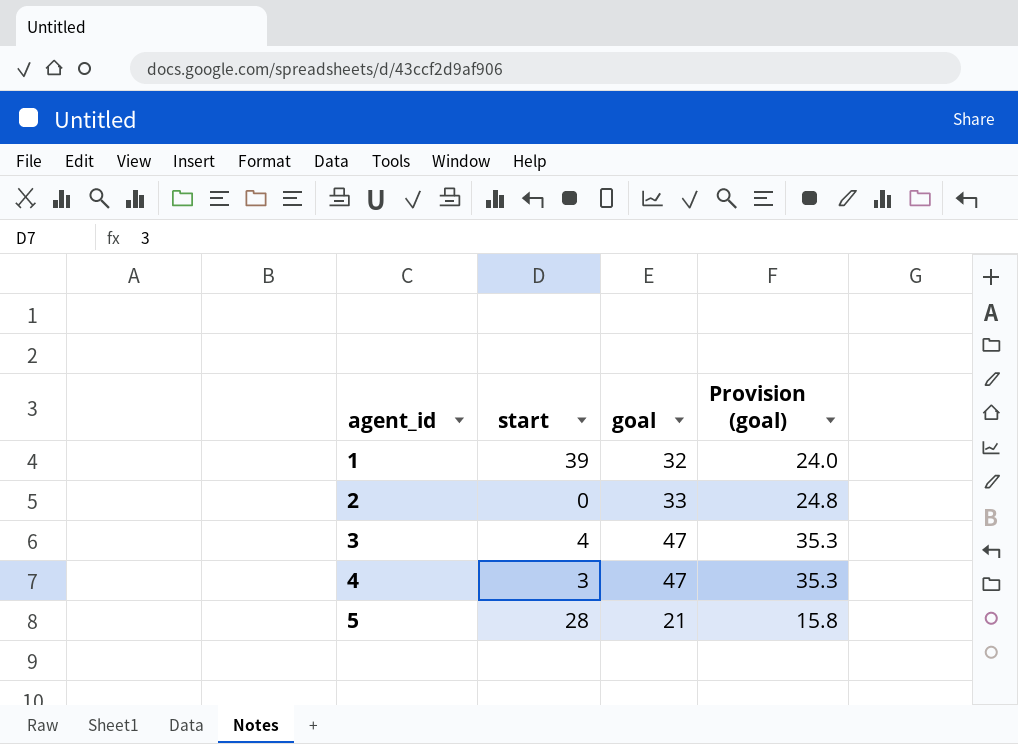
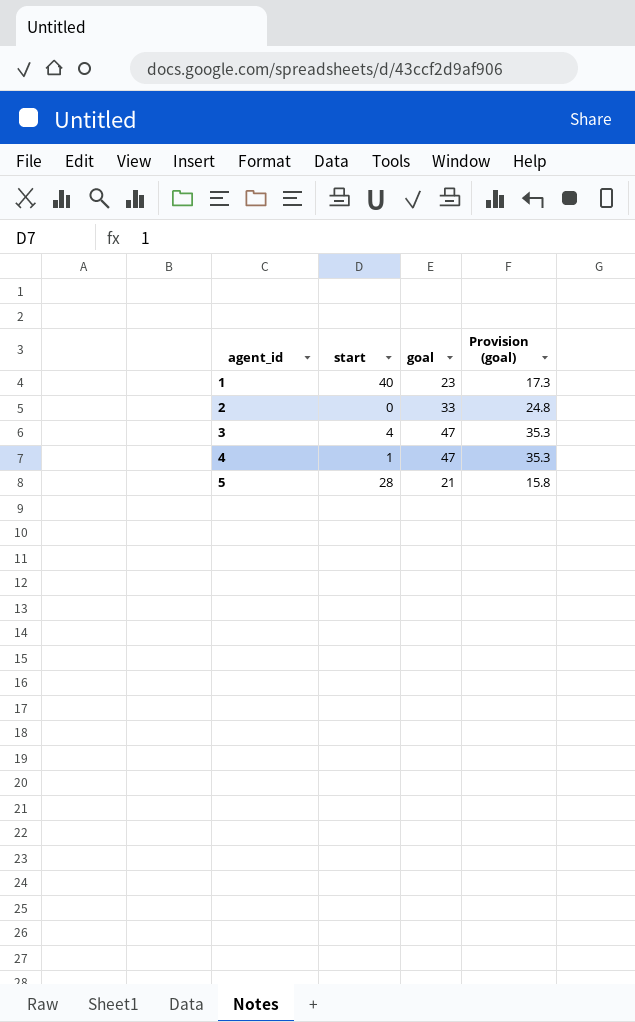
1 | start: 39 -> 40
1 | goal: 32 -> 23
1 | Provision (goal): 24.0 -> 17.3
4 | start: 3 -> 1

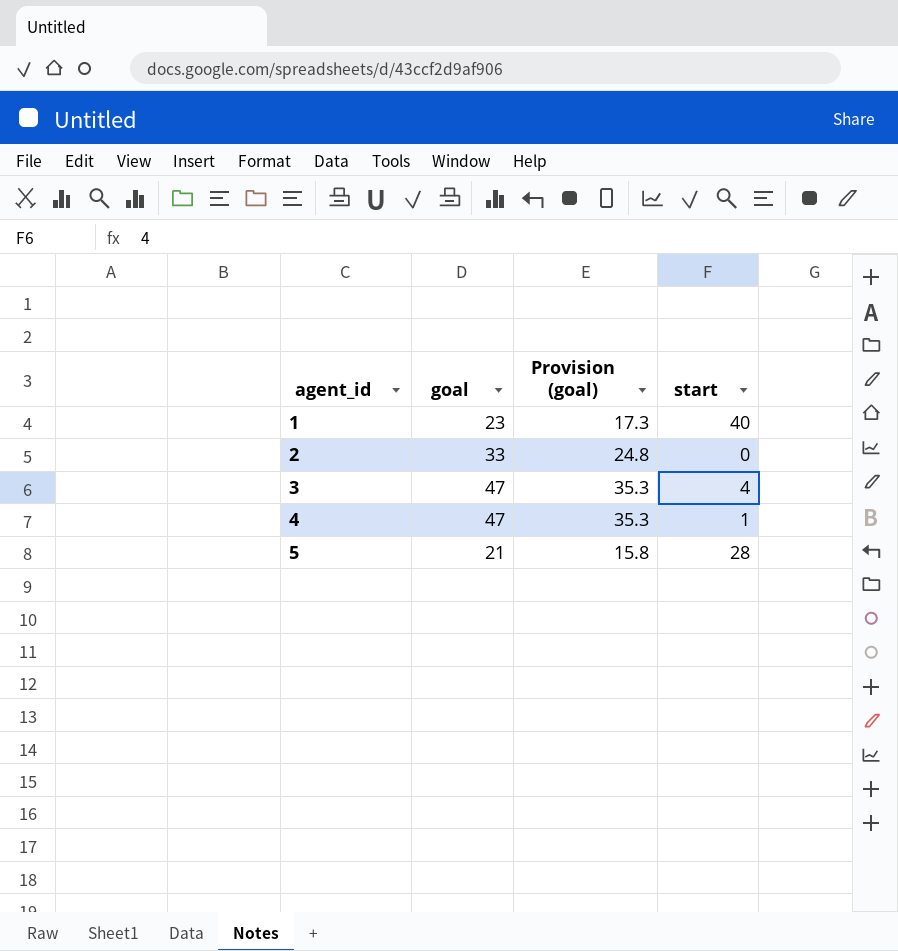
column start | position: 2 -> 4

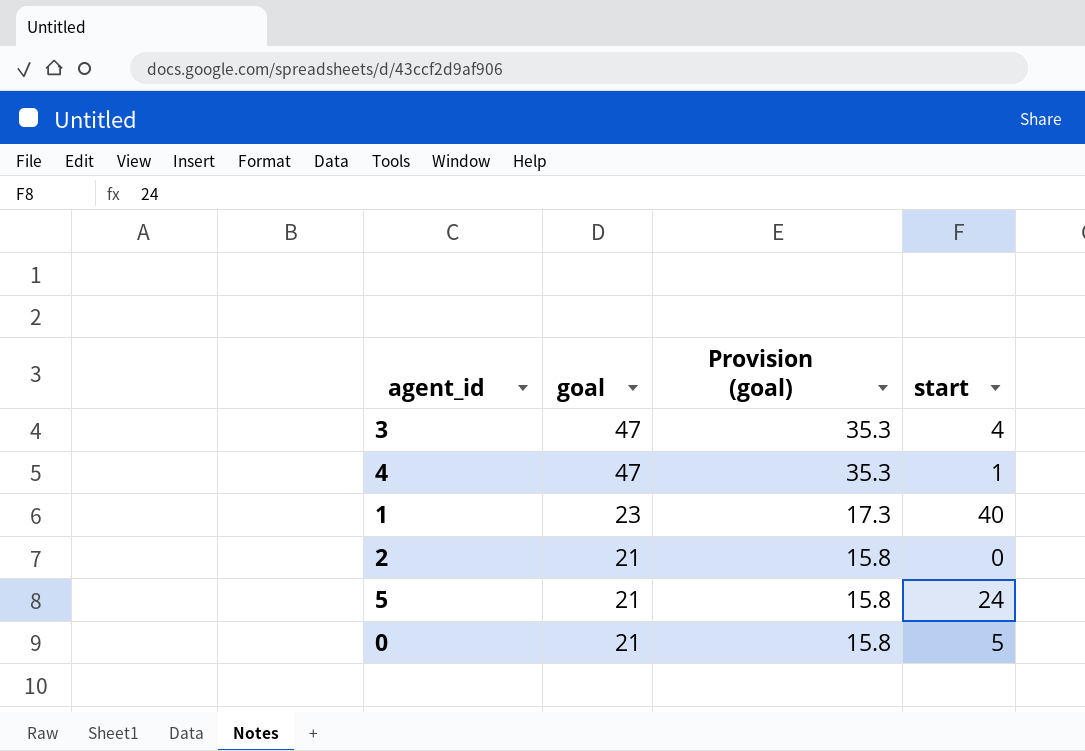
row order: agent_id ascending -> goal descending
2 | goal: 33 -> 21
2 | Provision (goal): 24.8 -> 15.8
5 | start: 28 -> 24
row 0: none -> 21 | 15.8 | 5

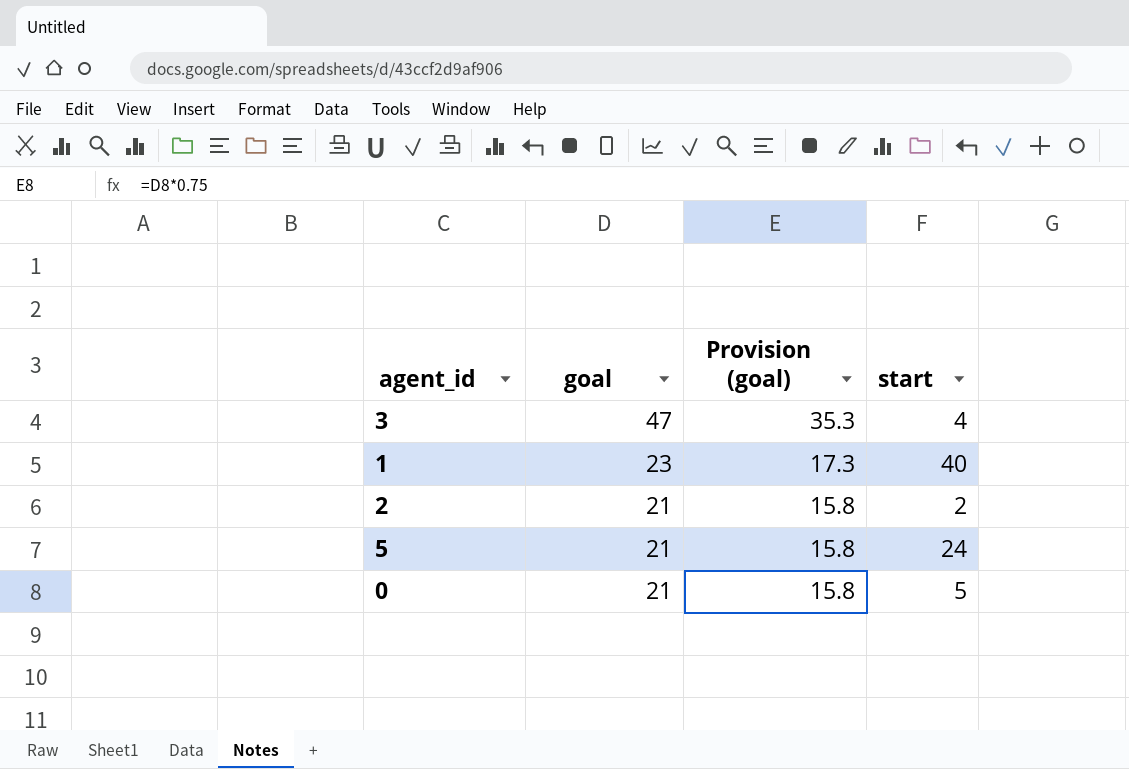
row 4: 47 | 35.3 | 1 -> none
2 | start: 0 -> 2

